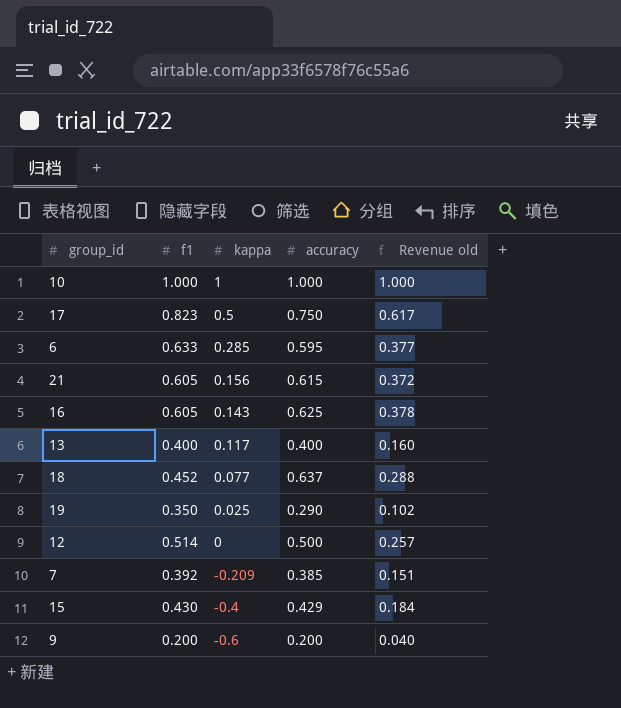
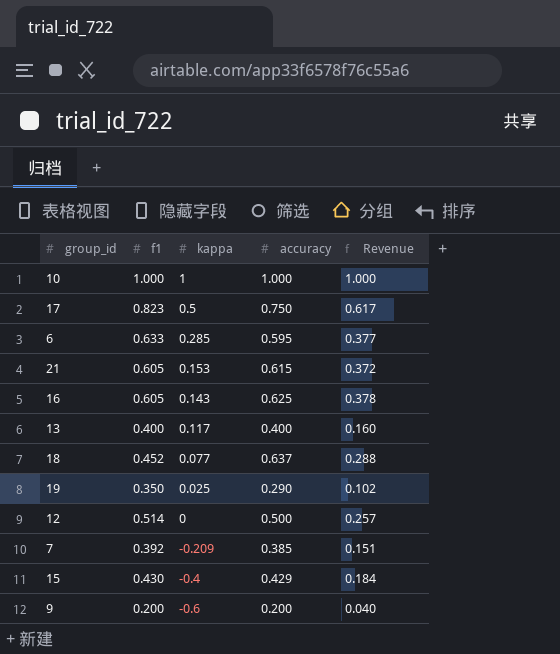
column name: Revenue old -> Revenue
21 | kappa: 0.156 -> 0.153

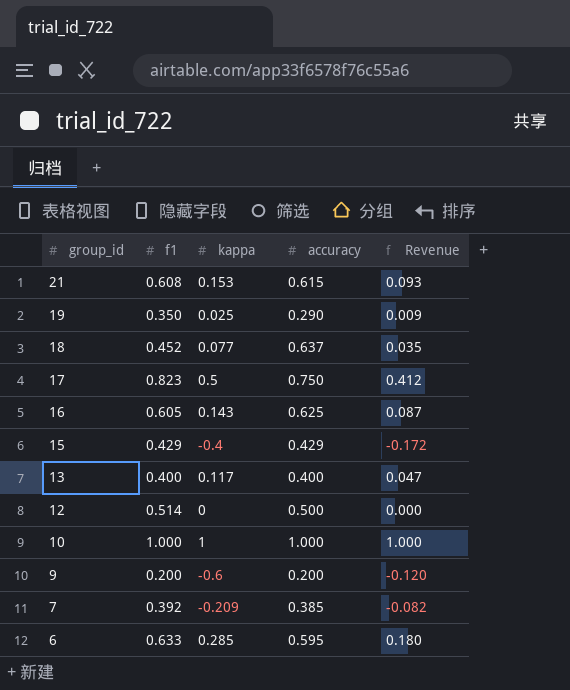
row order: kappa descending -> group_id descending
column Revenue | formula: [f1] * [accuracy] -> [f1] * [kappa]
21 | f1: 0.605 -> 0.608
15 | f1: 0.430 -> 0.429

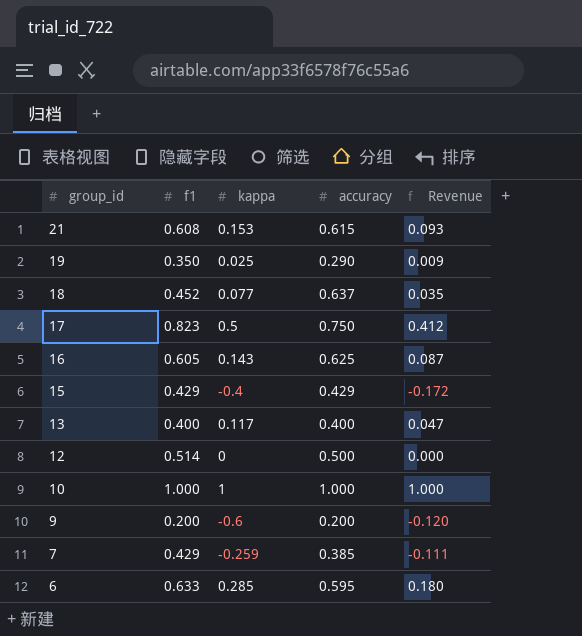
7 | f1: 0.392 -> 0.429
7 | kappa: -0.209 -> -0.259
7 | Revenue: -0.082 -> -0.111

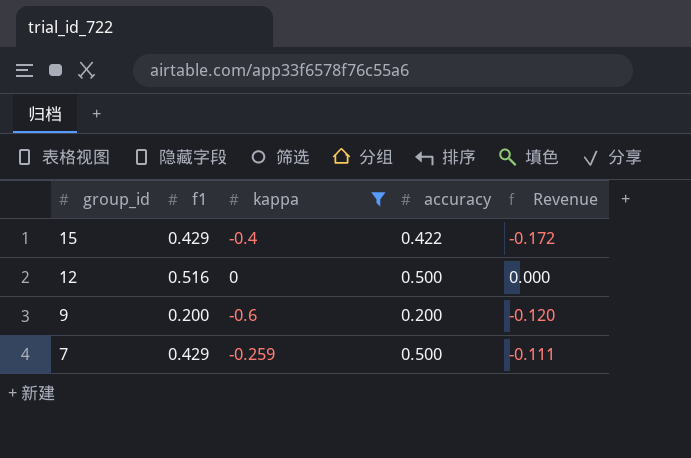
filter: none -> kappa <= 0
15 | accuracy: 0.429 -> 0.422
12 | f1: 0.514 -> 0.516
7 | accuracy: 0.385 -> 0.500

